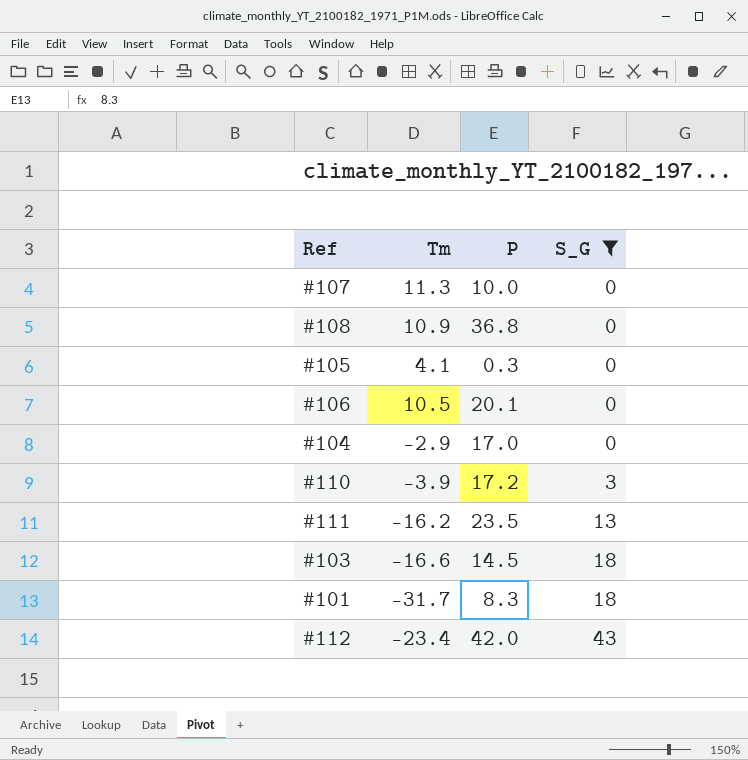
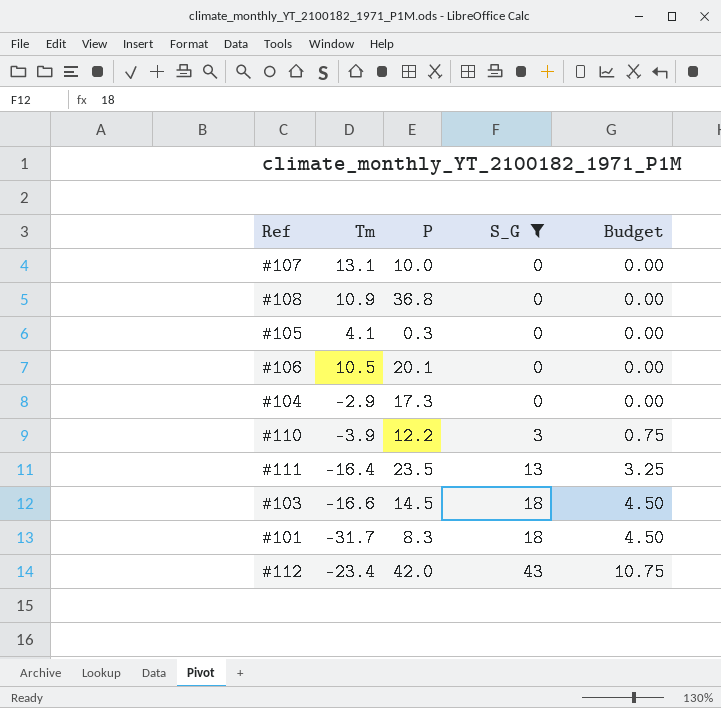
column Budget | formula: none -> [S_G] * 0.25
#107 | Tm: 11.3 -> 13.1
#104 | P: 17.0 -> 17.3
#110 | P: 17.2 -> 12.2
#111 | Tm: -16.2 -> -16.4

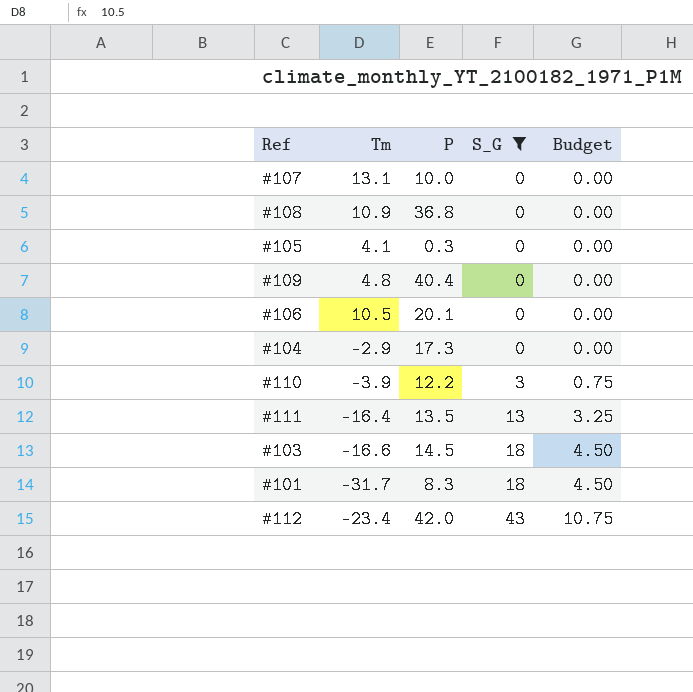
row #109: none -> 4.8 | 40.4 | 0 | 0.00
#111 | P: 23.5 -> 13.5

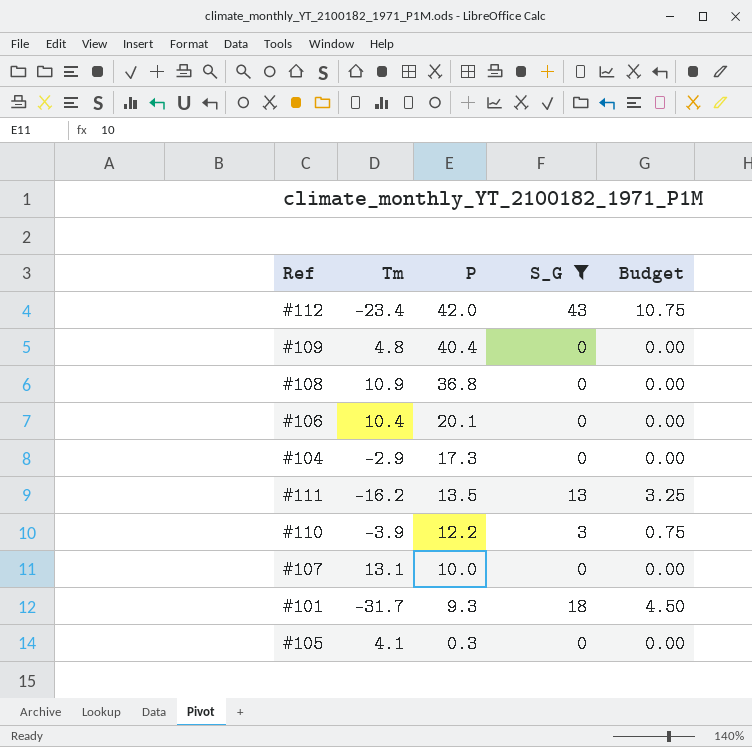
row order: S_G ascending -> P descending
row #103: -16.6 | 14.5 | 18 | 4.50 -> none
#106 | Tm: 10.5 -> 10.4
#111 | Tm: -16.4 -> -16.2
#101 | P: 8.3 -> 9.3

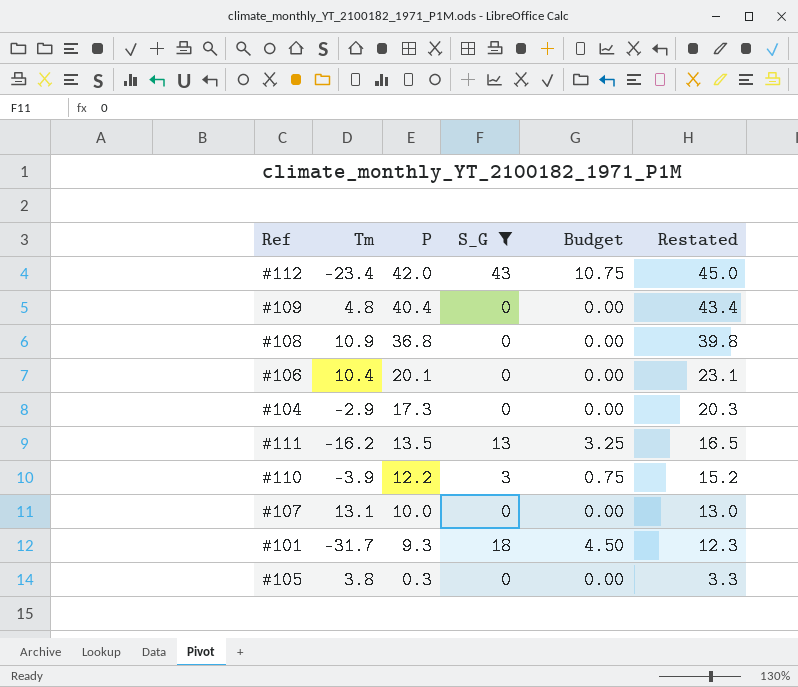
column Restated | formula: none -> [P] + 3
#105 | Tm: 4.1 -> 3.8

